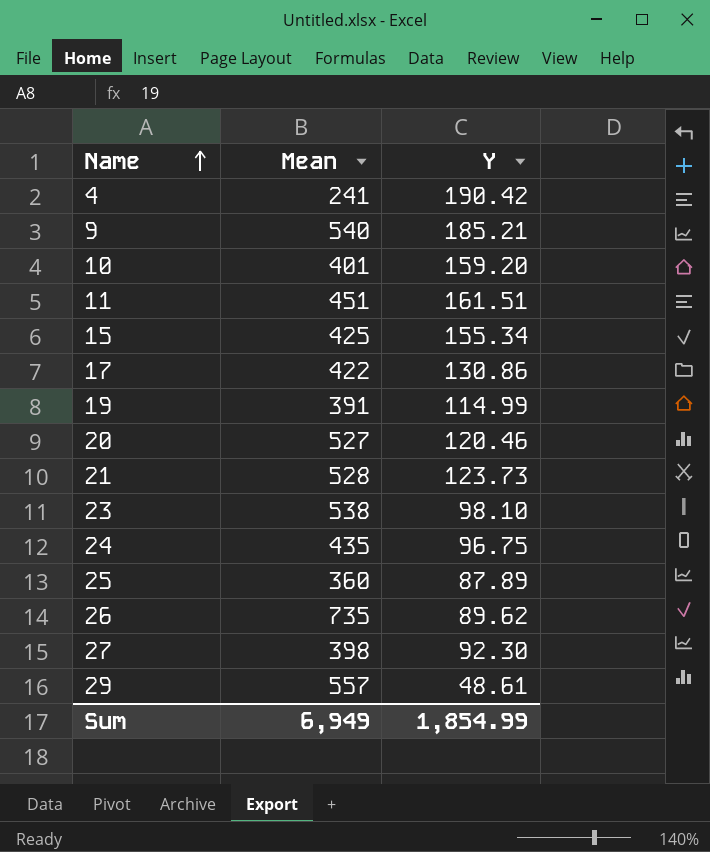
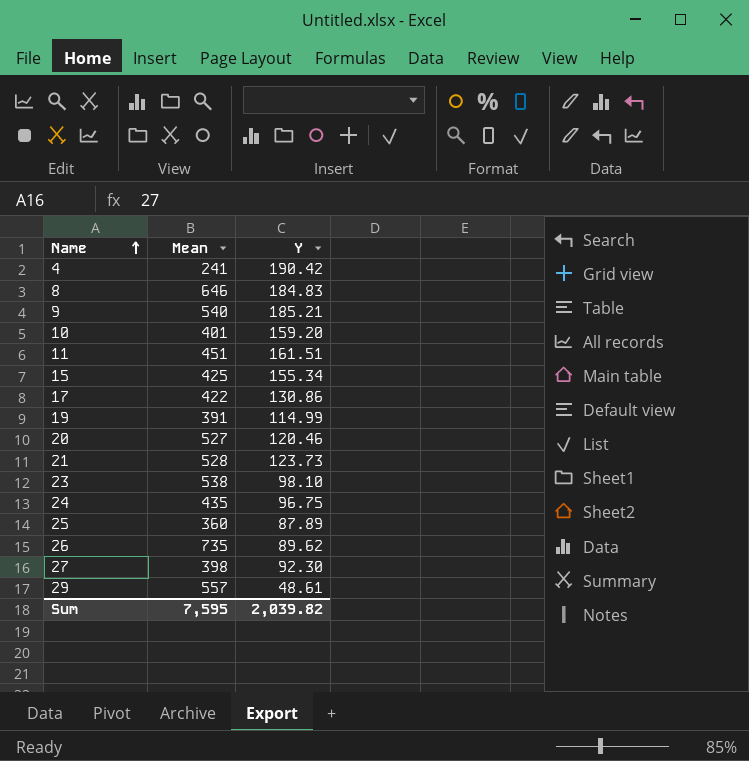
row 8: none -> 646 | 184.83
Sum | Mean: 6,949 -> 7,595
Sum | Y: 1,854.99 -> 2,039.82

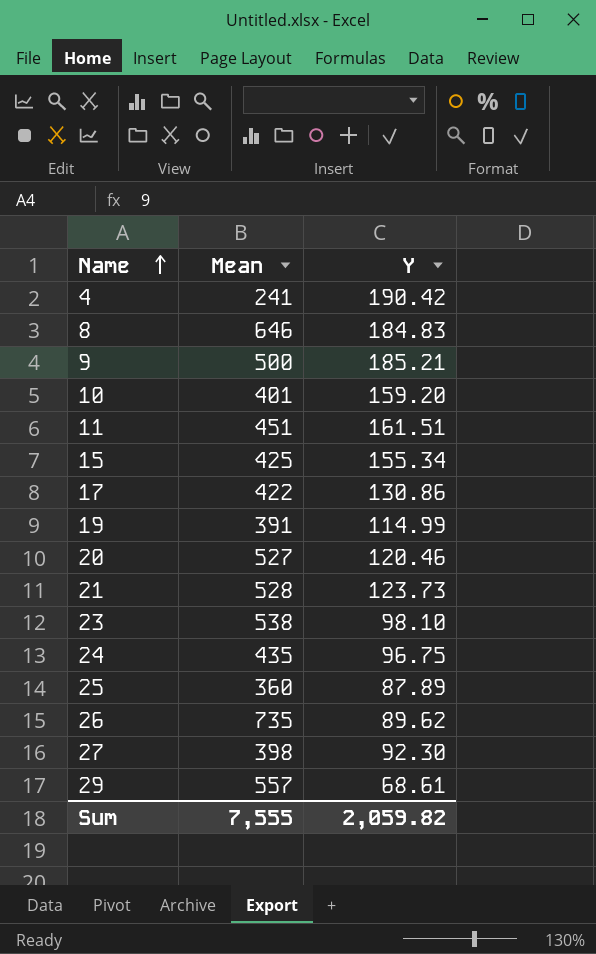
9 | Mean: 540 -> 500
29 | Y: 48.61 -> 68.61
Sum | Mean: 7,595 -> 7,555
Sum | Y: 2,039.82 -> 2,059.82

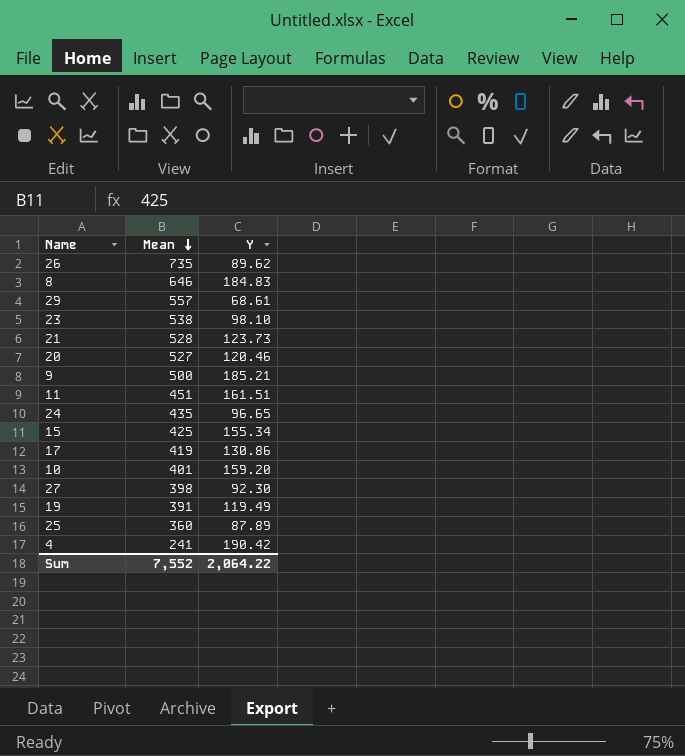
row order: Name ascending -> Mean descending
24 | Y: 96.75 -> 96.65
17 | Mean: 422 -> 419
19 | Y: 114.99 -> 119.49
Sum | Mean: 7,555 -> 7,552
Sum | Y: 2,059.82 -> 2,064.22

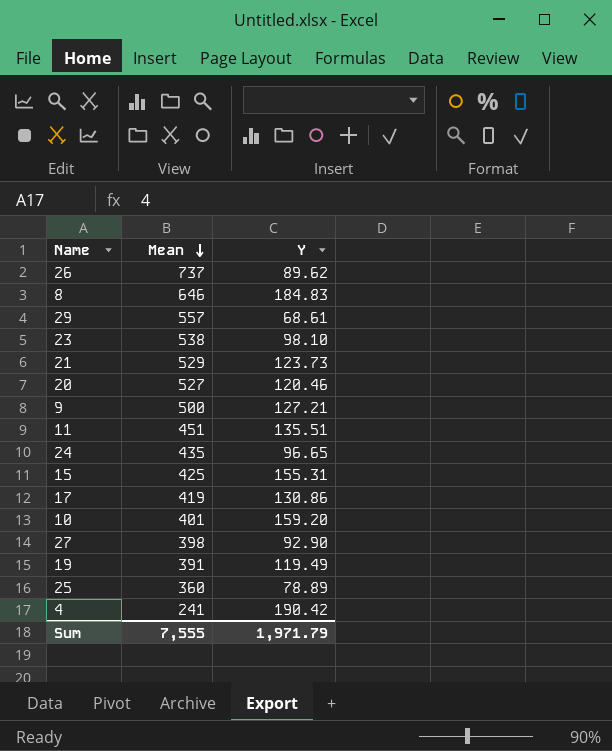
26 | Mean: 735 -> 737
21 | Mean: 528 -> 529
9 | Y: 185.21 -> 127.21
11 | Y: 161.51 -> 135.51
15 | Y: 155.34 -> 155.31
27 | Y: 92.30 -> 92.90
25 | Y: 87.89 -> 78.89
Sum | Mean: 7,552 -> 7,555
Sum | Y: 2,064.22 -> 1,971.79

